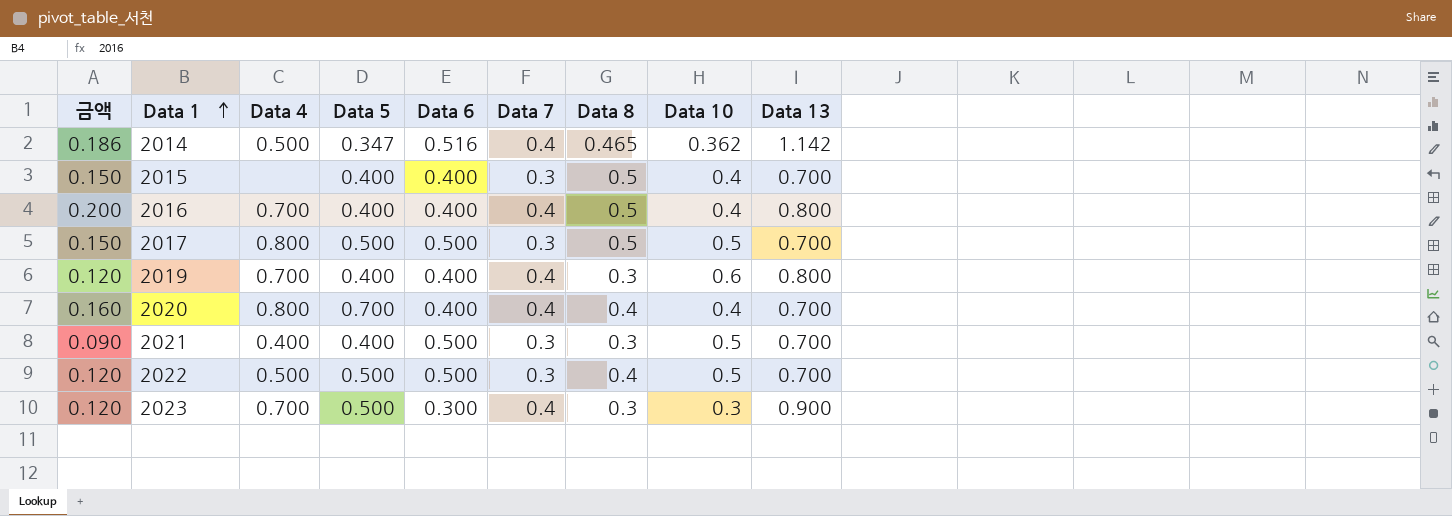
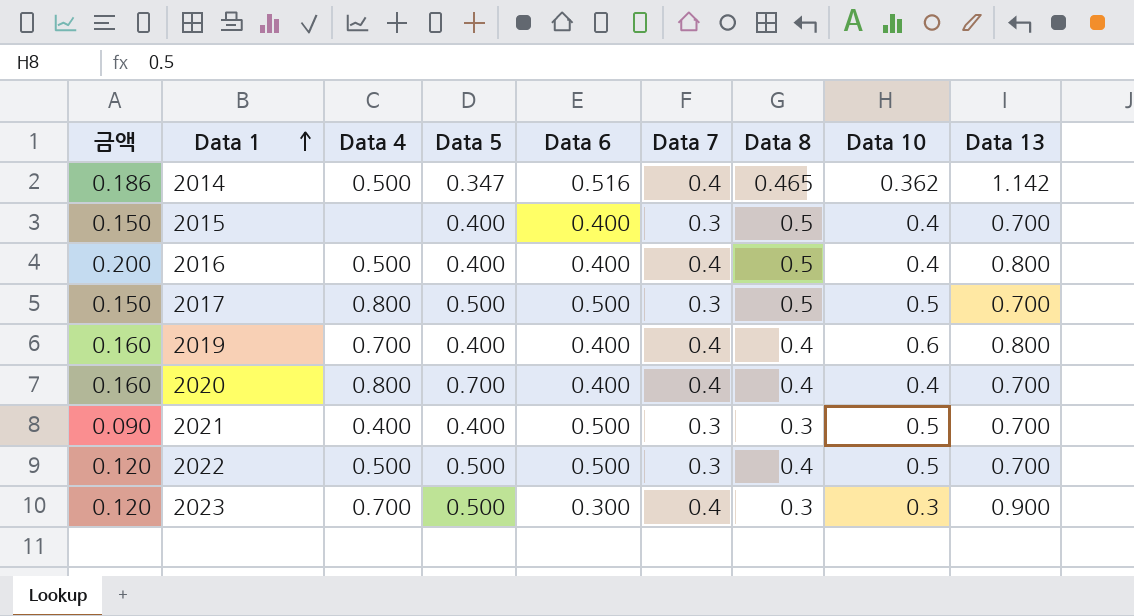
2016 | Data 4: 0.700 -> 0.500
2019 | 금액: 0.120 -> 0.160
2019 | Data 8: 0.3 -> 0.4

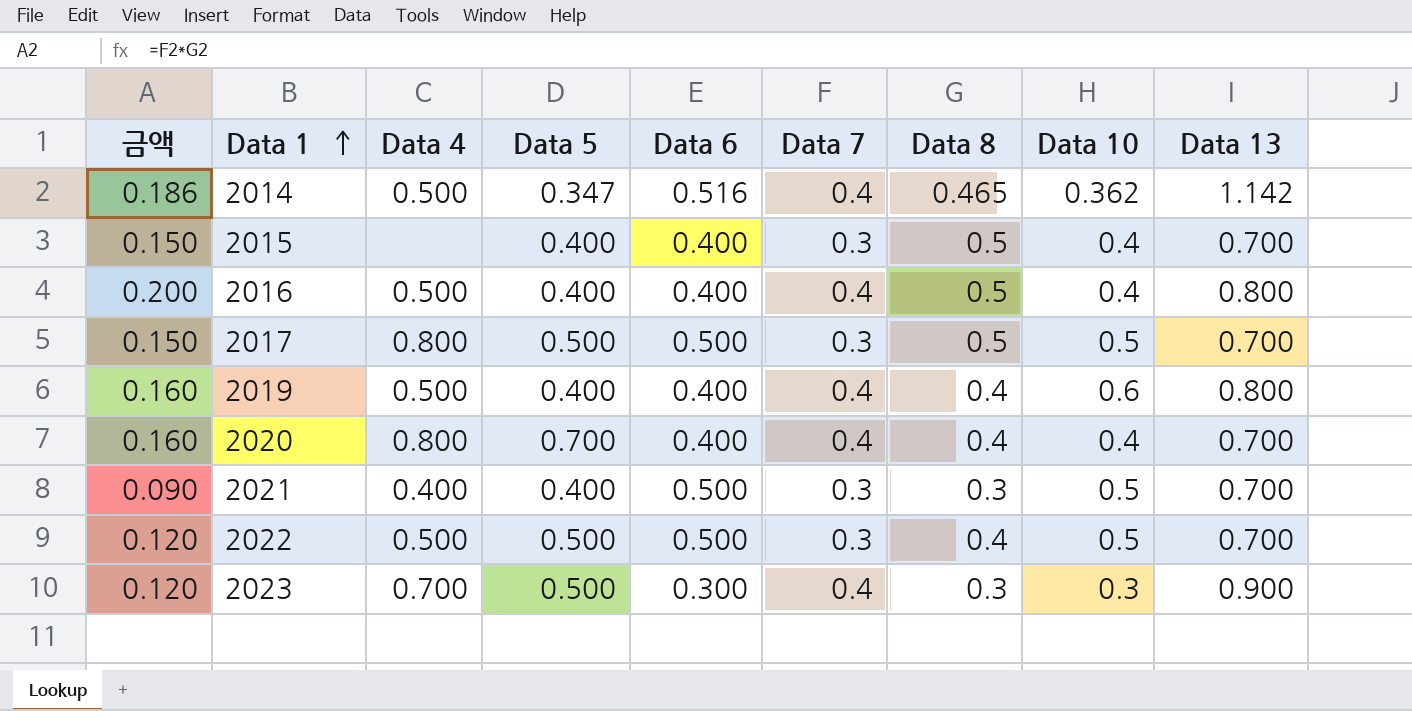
2019 | Data 4: 0.700 -> 0.500

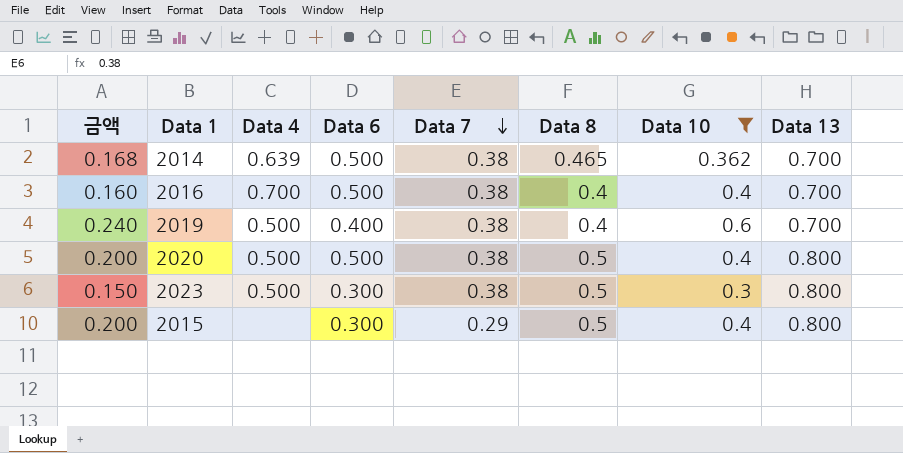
filter: none -> Data 10 != 0.5
row order: Data 1 ascending -> Data 7 descending
column Data 5 | position: 4 -> none
column 금액 | formula: [Data 7] * [Data 8] -> [Data 8] * [Data 10]
2014 | Data 4: 0.500 -> 0.639
2014 | Data 6: 0.516 -> 0.500
2014 | Data 7: 0.4 -> 0.38
2014 | Data 13: 1.142 -> 0.700
2016 | Data 4: 0.500 -> 0.700
2016 | Data 6: 0.400 -> 0.500
2016 | Data 7: 0.4 -> 0.38
2016 | Data 8: 0.5 -> 0.4
2016 | Data 13: 0.800 -> 0.700
2019 | Data 7: 0.4 -> 0.38
2019 | Data 13: 0.800 -> 0.700
2020 | Data 4: 0.800 -> 0.500
2020 | Data 6: 0.400 -> 0.500
2020 | Data 7: 0.4 -> 0.38
2020 | Data 8: 0.4 -> 0.5
2020 | Data 13: 0.700 -> 0.800
2023 | Data 4: 0.700 -> 0.500
2023 | Data 7: 0.4 -> 0.38
2023 | Data 8: 0.3 -> 0.5
2023 | Data 13: 0.900 -> 0.800
2015 | Data 6: 0.400 -> 0.300
2015 | Data 7: 0.3 -> 0.29
2015 | Data 13: 0.700 -> 0.800

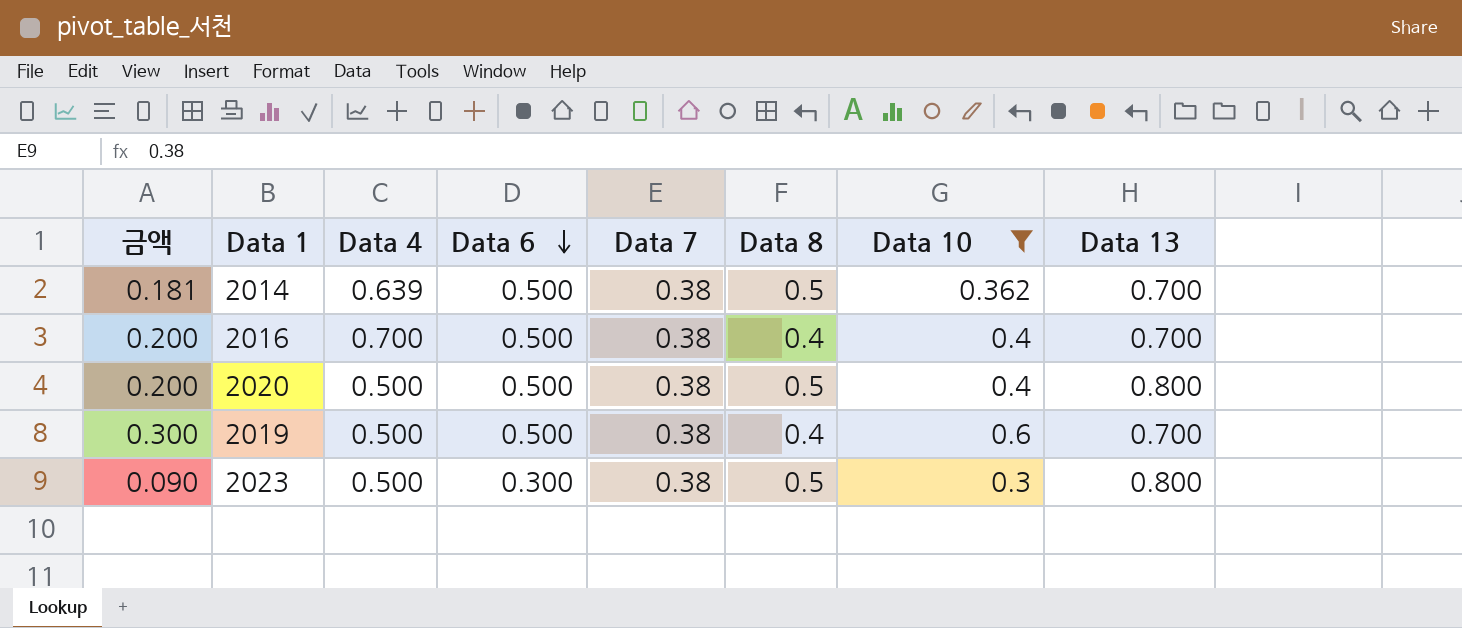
row order: Data 7 descending -> Data 6 descending
column 금액 | formula: [Data 8] * [Data 10] -> [Data 6] * [Data 10]
row 2015: 0.200 | none | 0.300 | 0.29 | 0.5 | 0.4 | 0.800 -> none
2014 | Data 8: 0.465 -> 0.5
2019 | Data 6: 0.400 -> 0.500

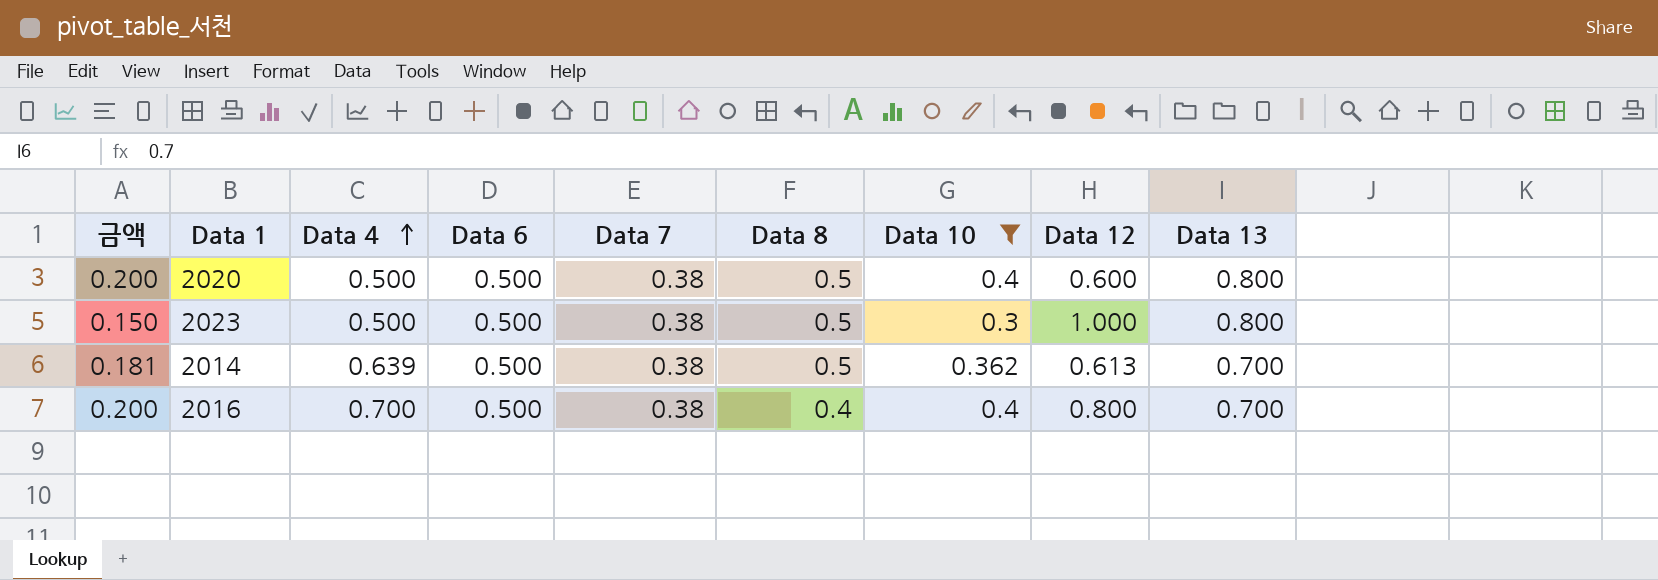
row order: Data 6 descending -> Data 4 ascending
column Data 12 | position: none -> 8
row 2019: 0.300 | 0.500 | 0.500 | 0.38 | 0.4 | 0.6 | 0.700 -> none
2023 | 금액: 0.090 -> 0.150
2023 | Data 6: 0.300 -> 0.500

